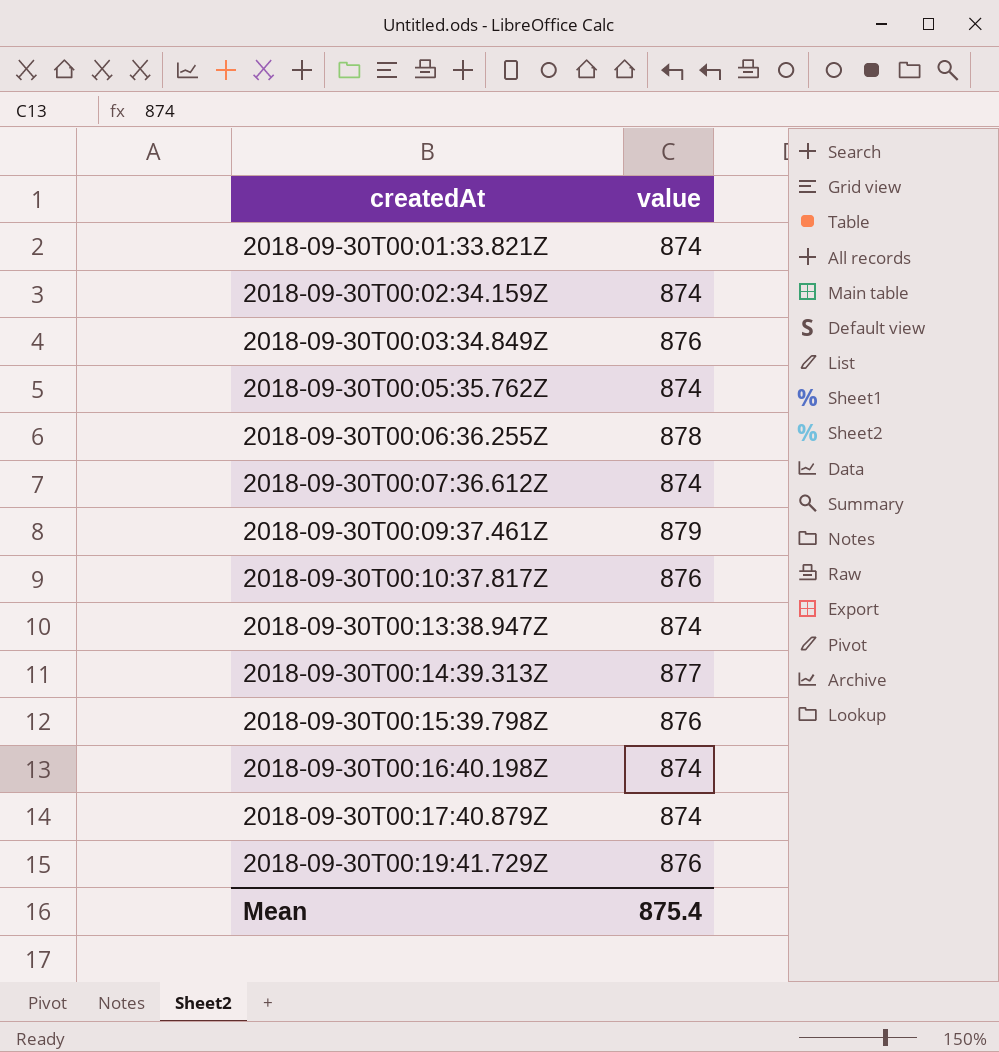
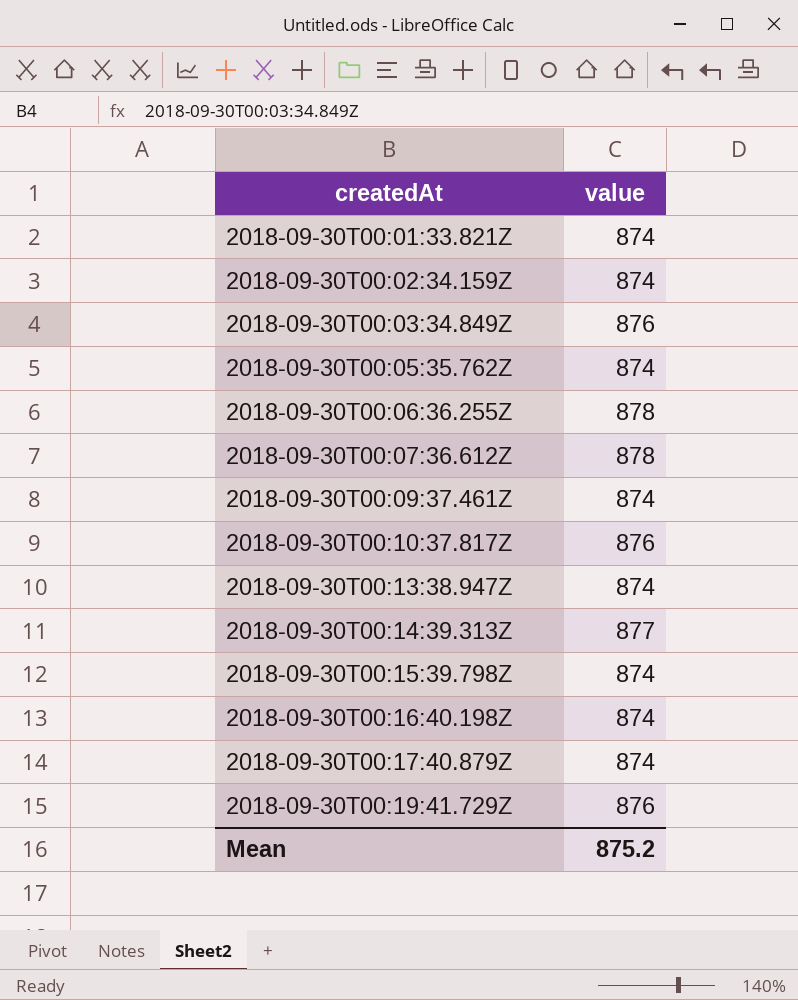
2018-09-30T00:07:36.612Z | value: 874 -> 878
2018-09-30T00:09:37.461Z | value: 879 -> 874
2018-09-30T00:15:39.798Z | value: 876 -> 874
Mean | value: 875.4 -> 875.2

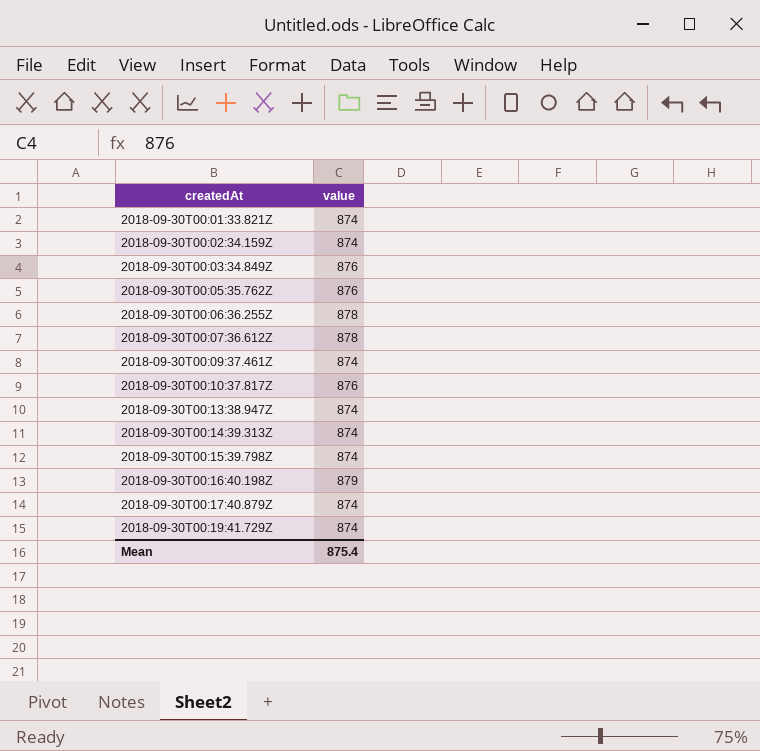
2018-09-30T00:05:35.762Z | value: 874 -> 876
2018-09-30T00:14:39.313Z | value: 877 -> 874
2018-09-30T00:16:40.198Z | value: 874 -> 879
2018-09-30T00:19:41.729Z | value: 876 -> 874
Mean | value: 875.2 -> 875.4

